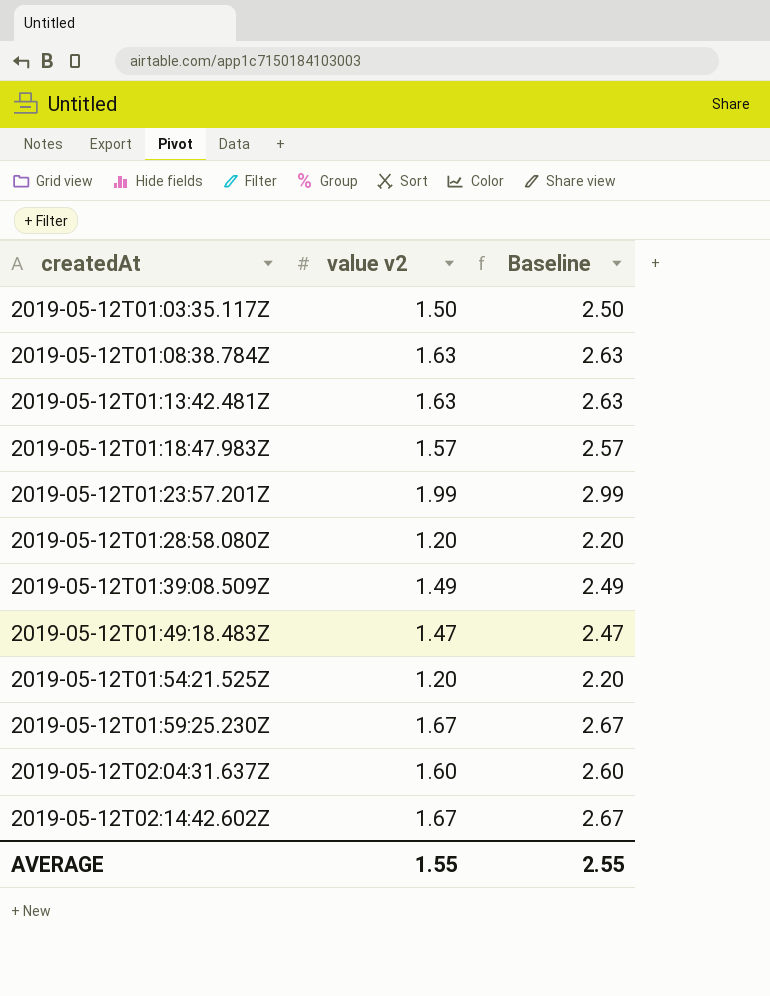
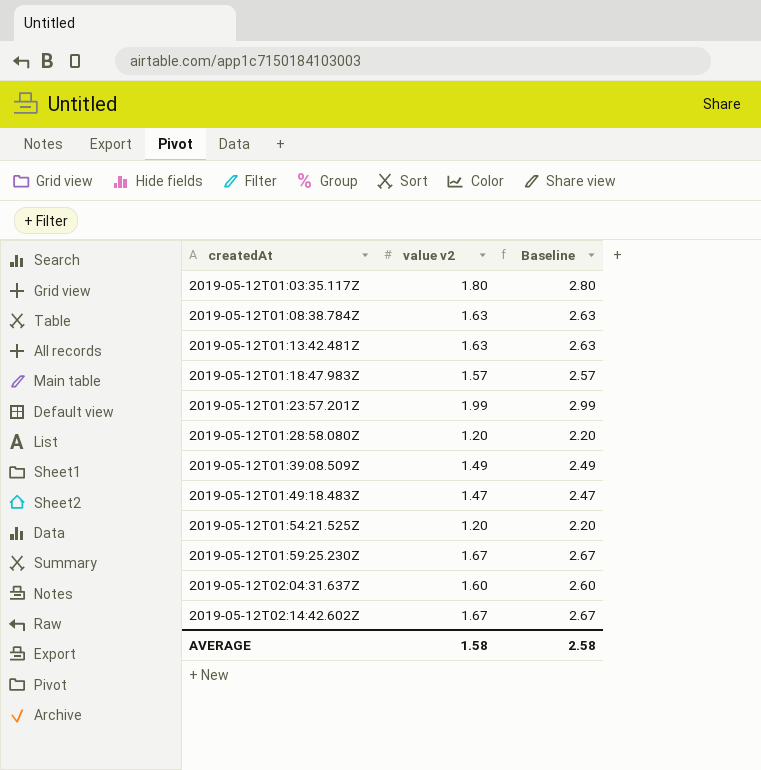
2019-05-12T01:03:35.117Z | value v2: 1.50 -> 1.80
2019-05-12T01:03:35.117Z | Baseline: 2.50 -> 2.80
AVERAGE | value v2: 1.55 -> 1.58
AVERAGE | Baseline: 2.55 -> 2.58

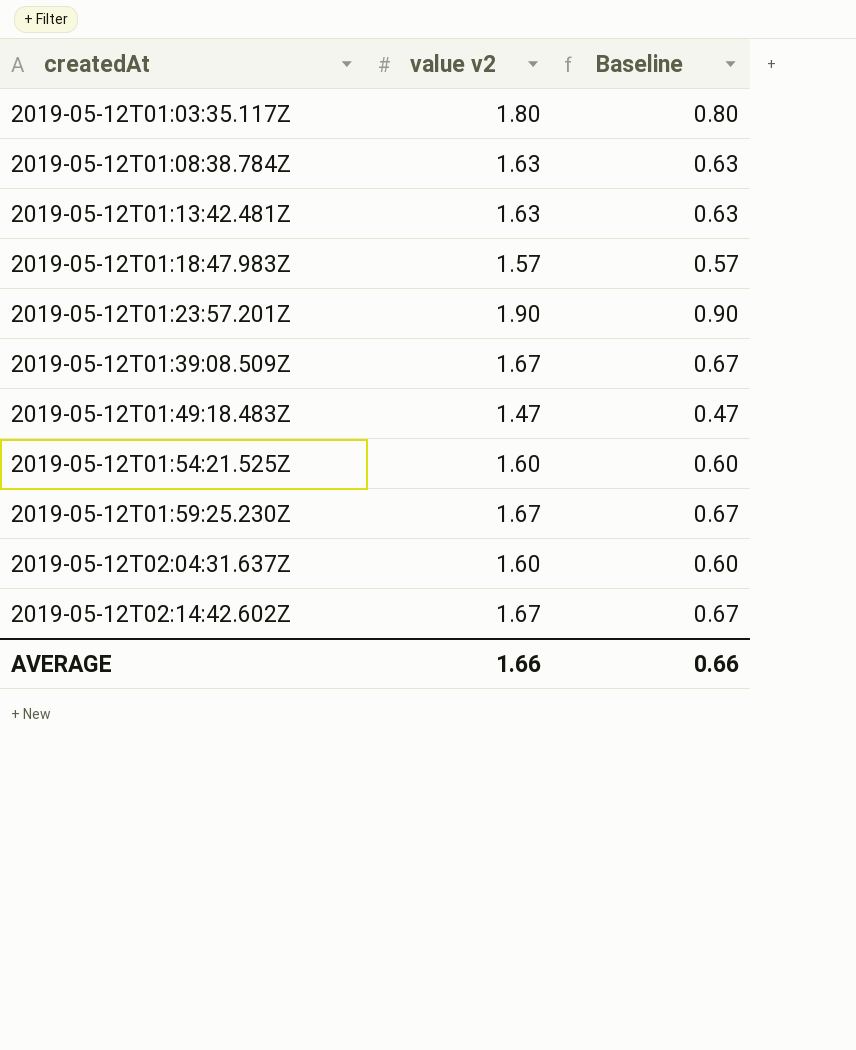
column Baseline | formula: [value v2] + 1 -> [value v2] - 1
row 2019-05-12T01:28:58.080Z: 1.20 | 2.20 -> none
2019-05-12T01:23:57.201Z | value v2: 1.99 -> 1.90
2019-05-12T01:39:08.509Z | value v2: 1.49 -> 1.67
2019-05-12T01:54:21.525Z | value v2: 1.20 -> 1.60
AVERAGE | value v2: 1.58 -> 1.66
AVERAGE | Baseline: 2.58 -> 0.66

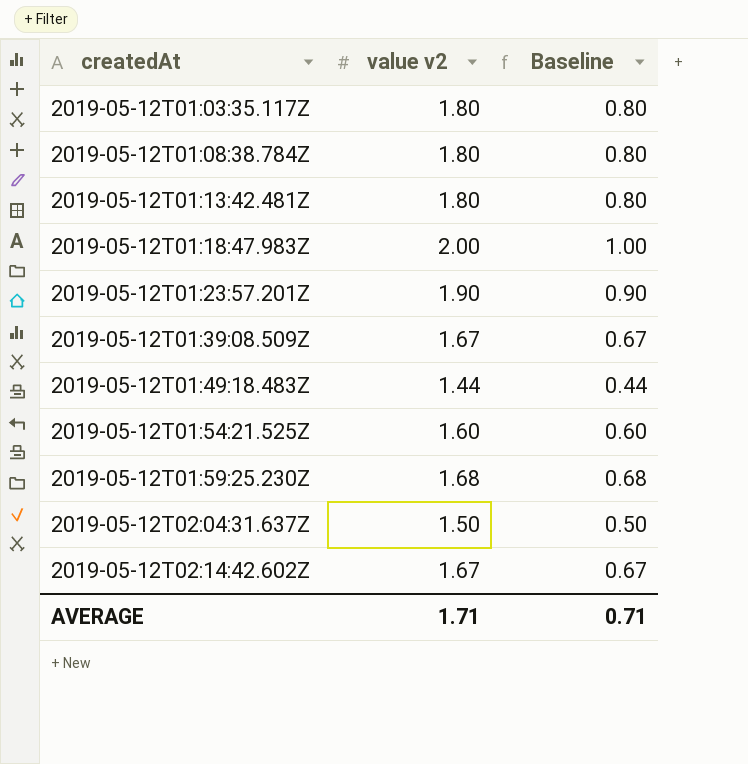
2019-05-12T01:08:38.784Z | value v2: 1.63 -> 1.80
2019-05-12T01:08:38.784Z | Baseline: 0.63 -> 0.80
2019-05-12T01:13:42.481Z | value v2: 1.63 -> 1.80
2019-05-12T01:13:42.481Z | Baseline: 0.63 -> 0.80
2019-05-12T01:18:47.983Z | value v2: 1.57 -> 2.00
2019-05-12T01:18:47.983Z | Baseline: 0.57 -> 1.00
2019-05-12T01:49:18.483Z | value v2: 1.47 -> 1.44
2019-05-12T01:49:18.483Z | Baseline: 0.47 -> 0.44
2019-05-12T01:59:25.230Z | value v2: 1.67 -> 1.68
2019-05-12T01:59:25.230Z | Baseline: 0.67 -> 0.68
2019-05-12T02:04:31.637Z | value v2: 1.60 -> 1.50
2019-05-12T02:04:31.637Z | Baseline: 0.60 -> 0.50
AVERAGE | value v2: 1.66 -> 1.71
AVERAGE | Baseline: 0.66 -> 0.71

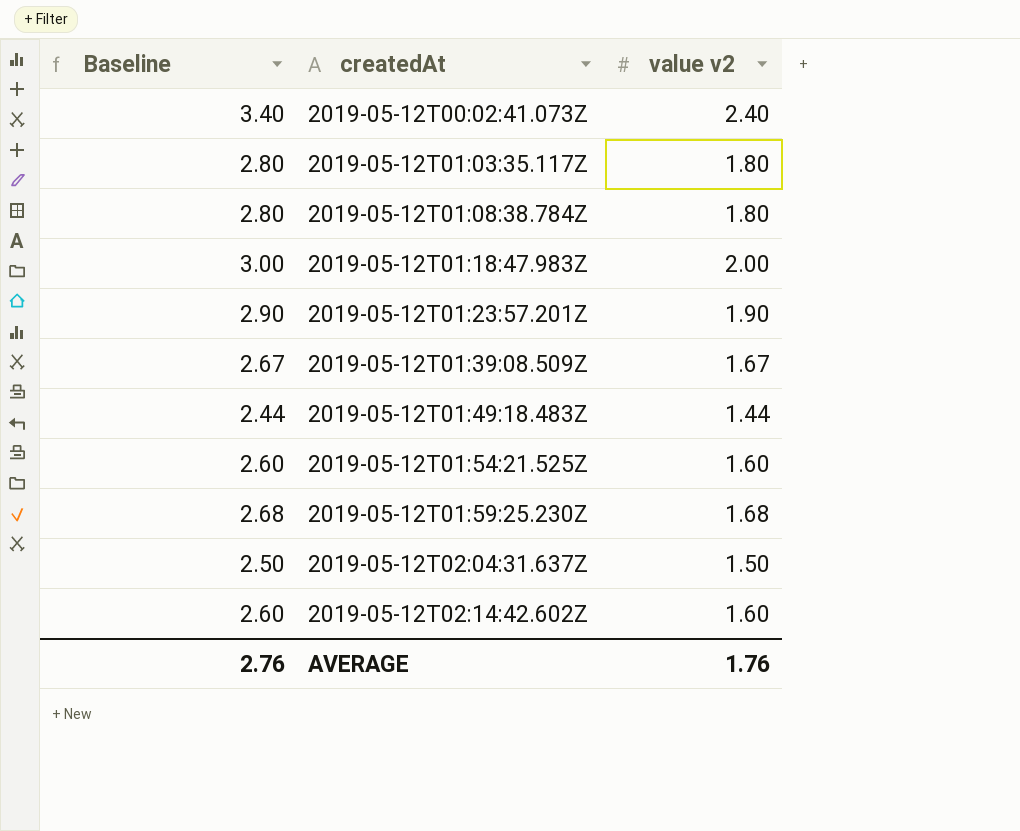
column Baseline | formula: [value v2] - 1 -> [value v2] + 1
column Baseline | position: 3 -> 1
row 2019-05-12T01:13:42.481Z: 1.80 | 0.80 -> none
row 2019-05-12T00:02:41.073Z: none -> 3.40 | 2.40
2019-05-12T02:14:42.602Z | value v2: 1.67 -> 1.60
AVERAGE | Baseline: 0.71 -> 2.76
AVERAGE | value v2: 1.71 -> 1.76

